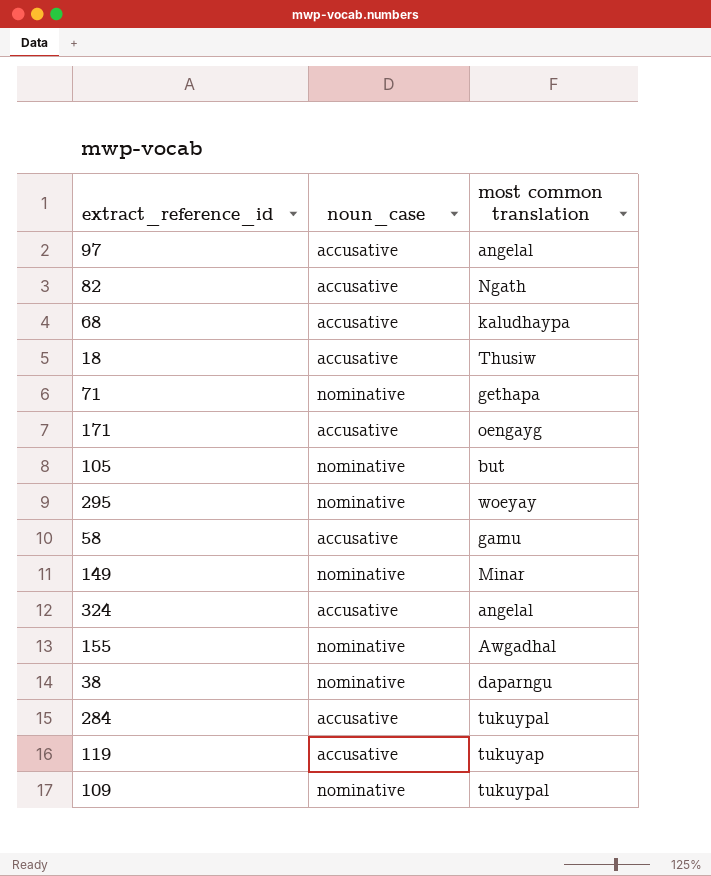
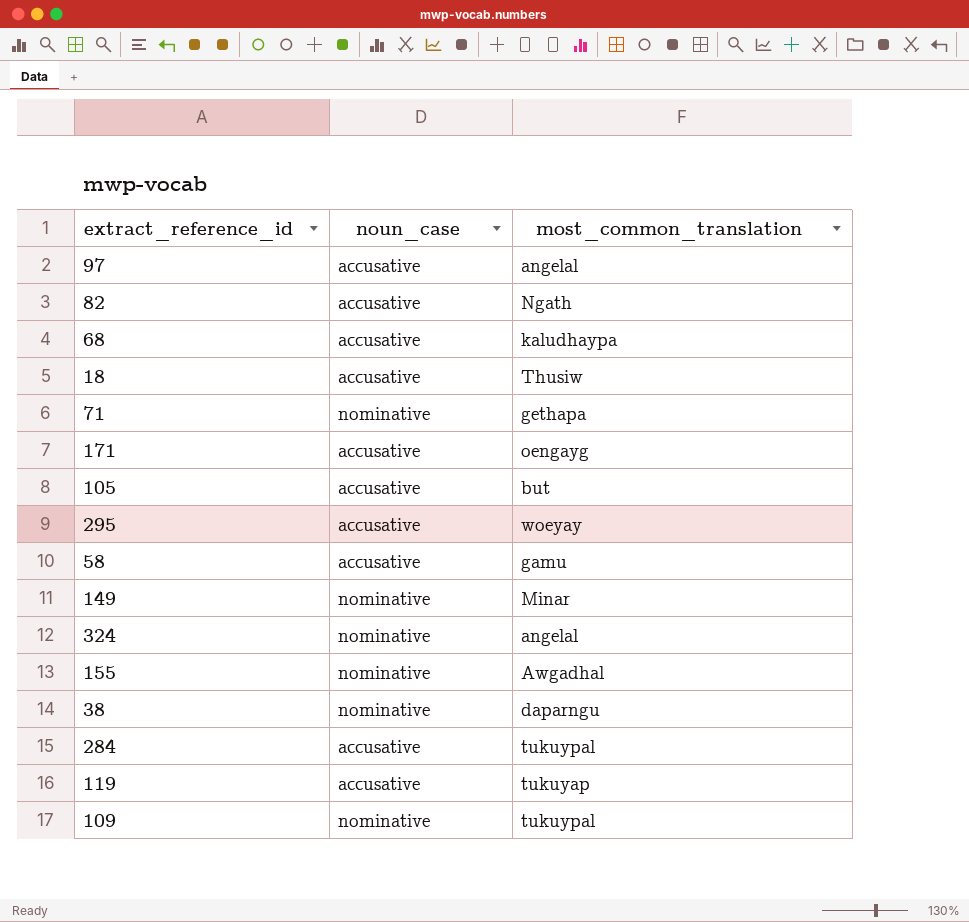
column name: most common translation -> most_common_translation
105 | noun_case: nominative -> accusative
295 | noun_case: nominative -> accusative
324 | noun_case: accusative -> nominative

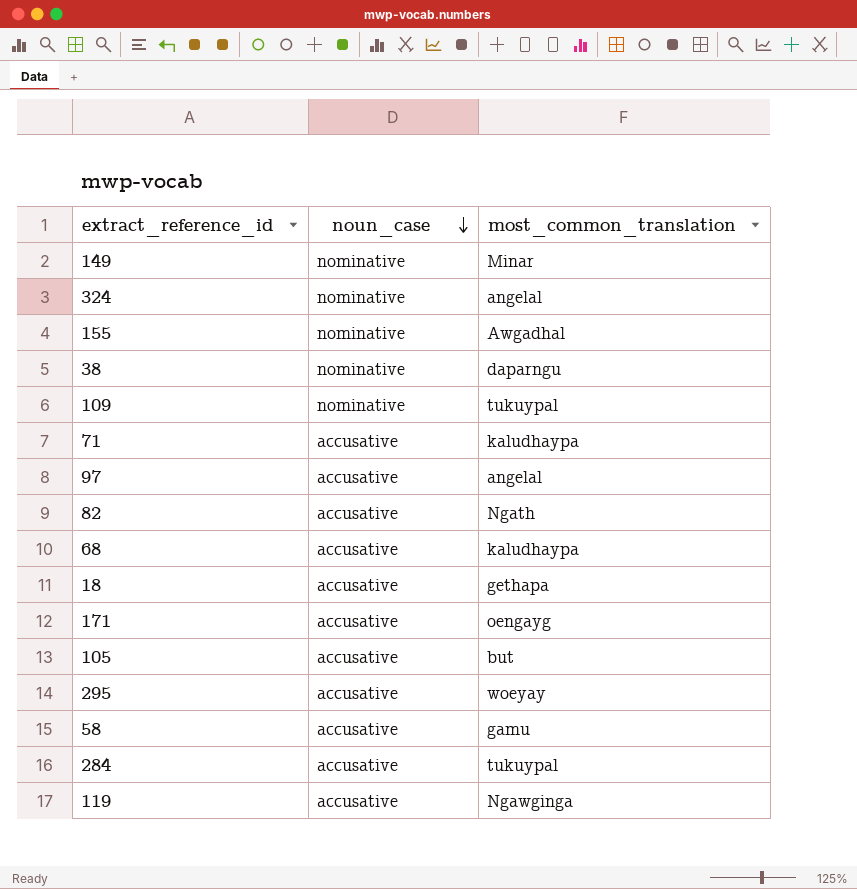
row order: none -> noun_case descending
71 | noun_case: nominative -> accusative
71 | most_common_translation: gethapa -> kaludhaypa
18 | most_common_translation: Thusiw -> gethapa
119 | most_common_translation: tukuyap -> Ngawginga

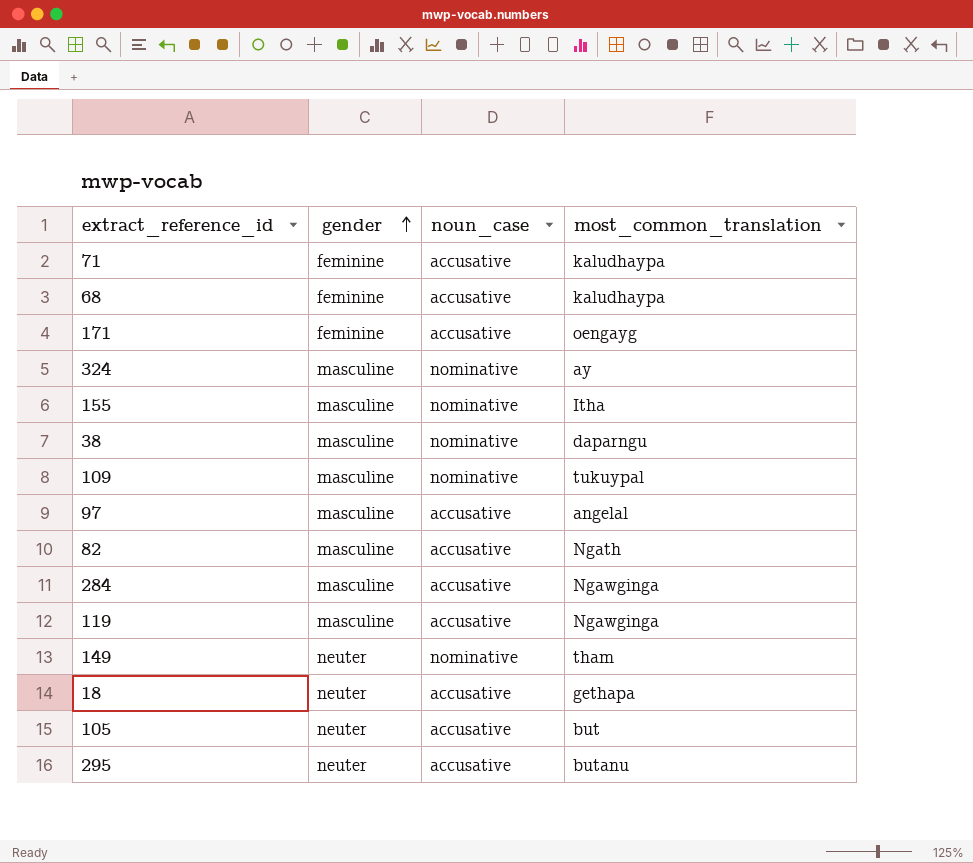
row order: noun_case descending -> gender ascending
column gender | position: none -> 2
row 58: accusative | gamu -> none
324 | most_common_translation: angelal -> ay
155 | most_common_translation: Awgadhal -> Itha
284 | most_common_translation: tukuypal -> Ngawginga
149 | most_common_translation: Minar -> tham
295 | most_common_translation: woeyay -> butanu

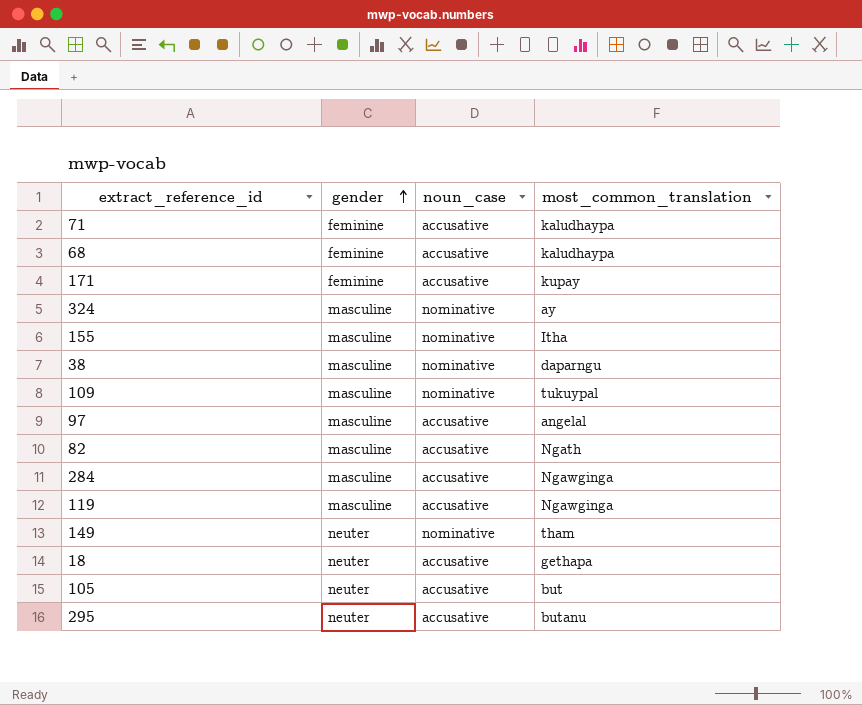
171 | most_common_translation: oengayg -> kupay

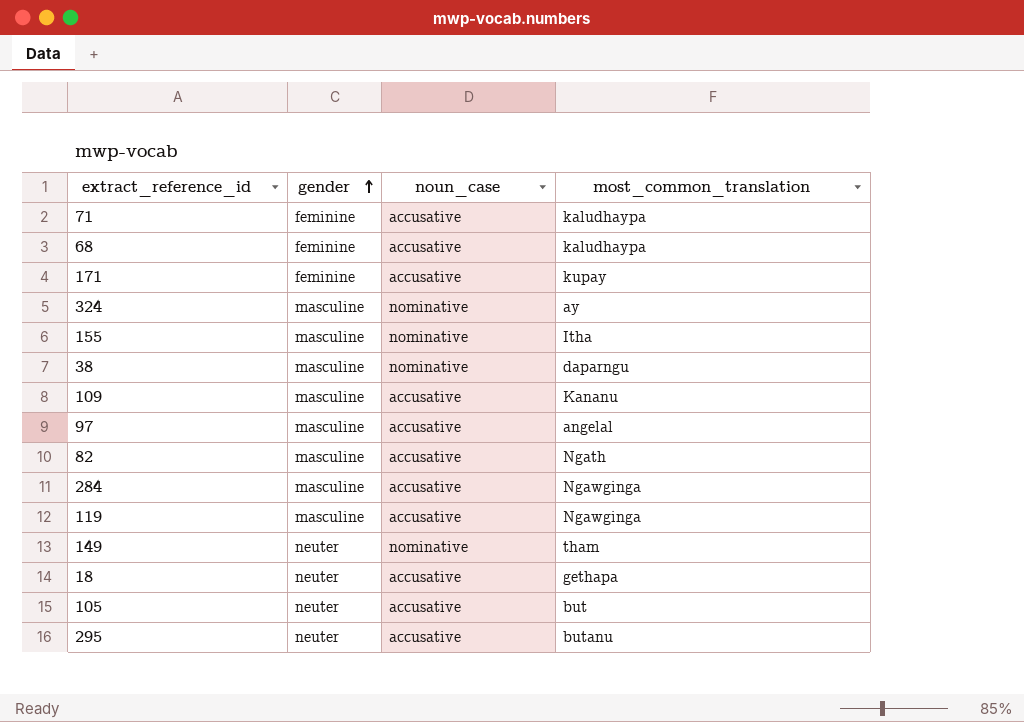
109 | noun_case: nominative -> accusative
109 | most_common_translation: tukuypal -> Kananu

